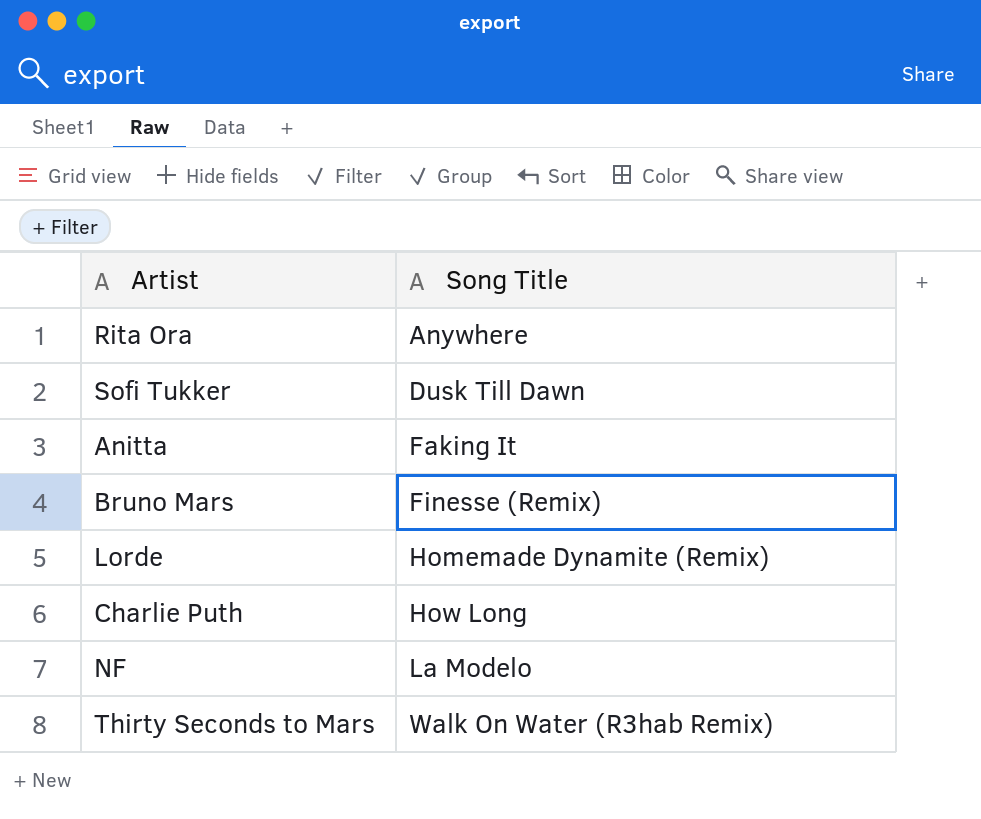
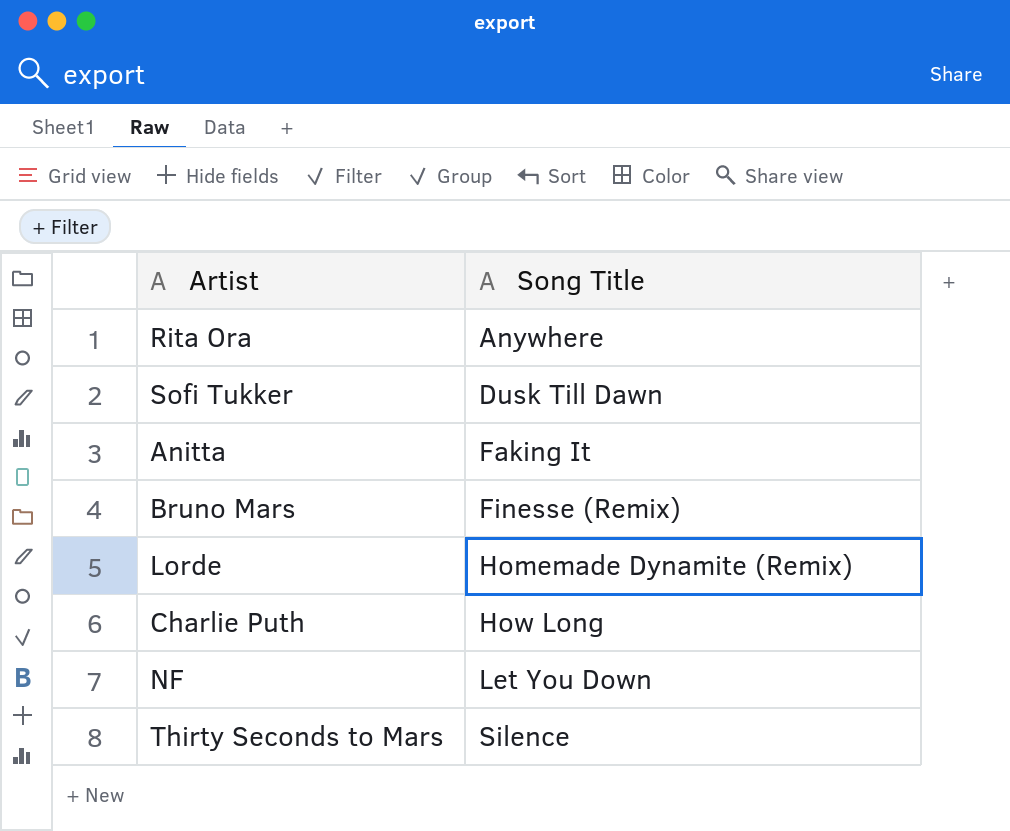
NF | Song Title: La Modelo -> Let You Down
Thirty Seconds to Mars | Song Title: Walk On Water (R3hab Remix) -> Silence

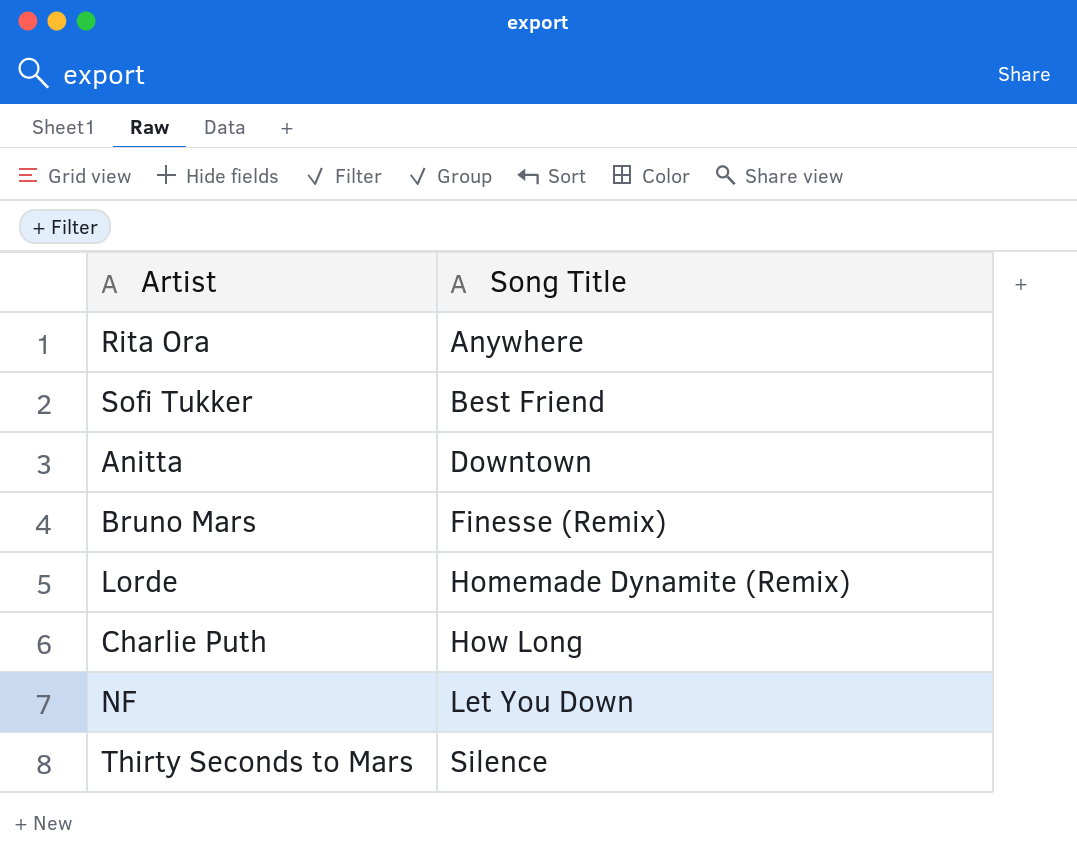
Sofi Tukker | Song Title: Dusk Till Dawn -> Best Friend
Anitta | Song Title: Faking It -> Downtown

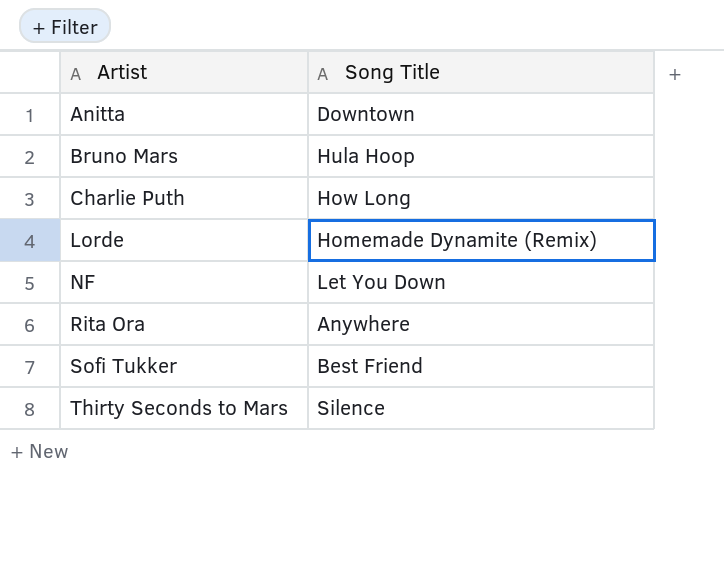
row order: Song Title ascending -> Artist ascending
Bruno Mars | Song Title: Finesse (Remix) -> Hula Hoop

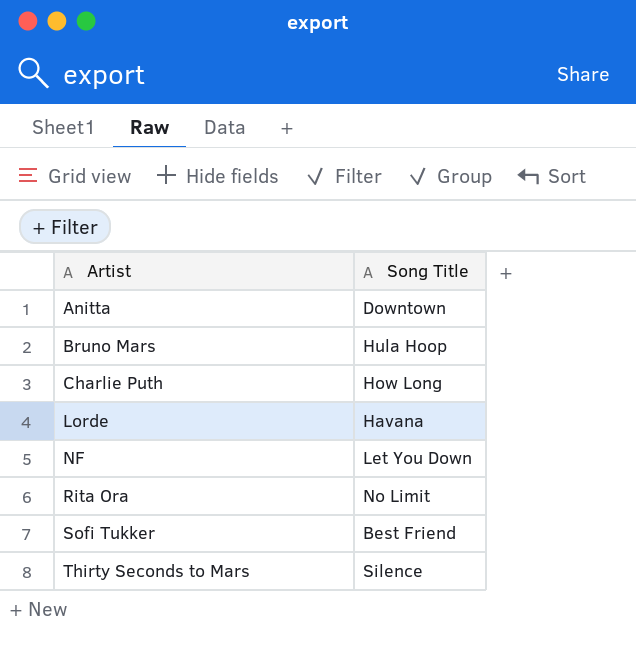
Lorde | Song Title: Homemade Dynamite (Remix) -> Havana
Rita Ora | Song Title: Anywhere -> No Limit

